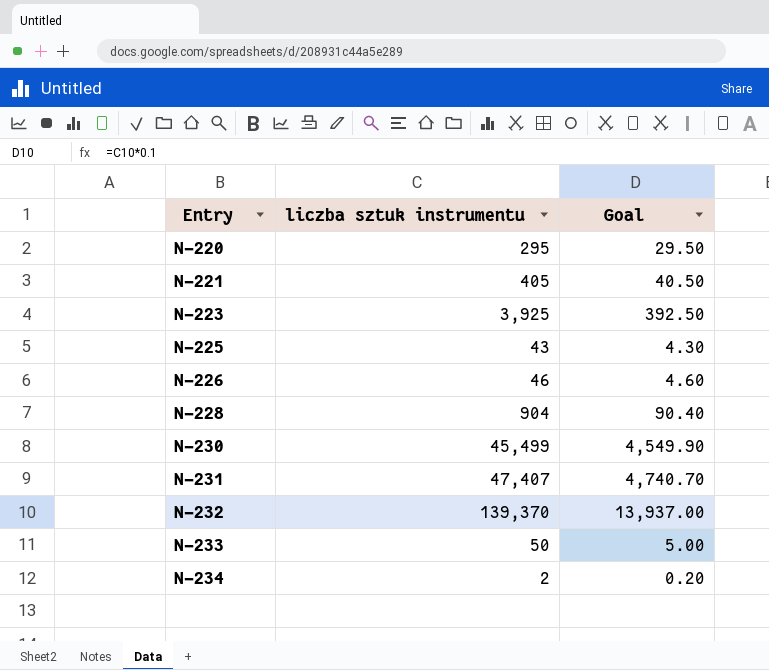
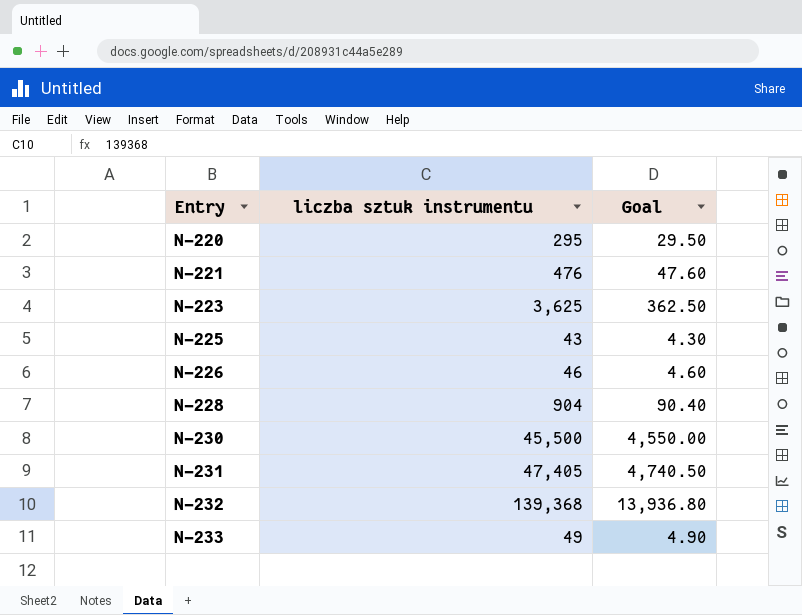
row N-234: 2 | 0.20 -> none
N-221 | liczba sztuk instrumentu: 405 -> 476
N-221 | Goal: 40.50 -> 47.60
N-223 | liczba sztuk instrumentu: 3,925 -> 3,625
N-223 | Goal: 392.50 -> 362.50
N-230 | liczba sztuk instrumentu: 45,499 -> 45,500
N-230 | Goal: 4,549.90 -> 4,550.00
N-231 | liczba sztuk instrumentu: 47,407 -> 47,405
N-231 | Goal: 4,740.70 -> 4,740.50
N-232 | liczba sztuk instrumentu: 139,370 -> 139,368
N-232 | Goal: 13,937.00 -> 13,936.80
N-233 | liczba sztuk instrumentu: 50 -> 49
N-233 | Goal: 5.00 -> 4.90

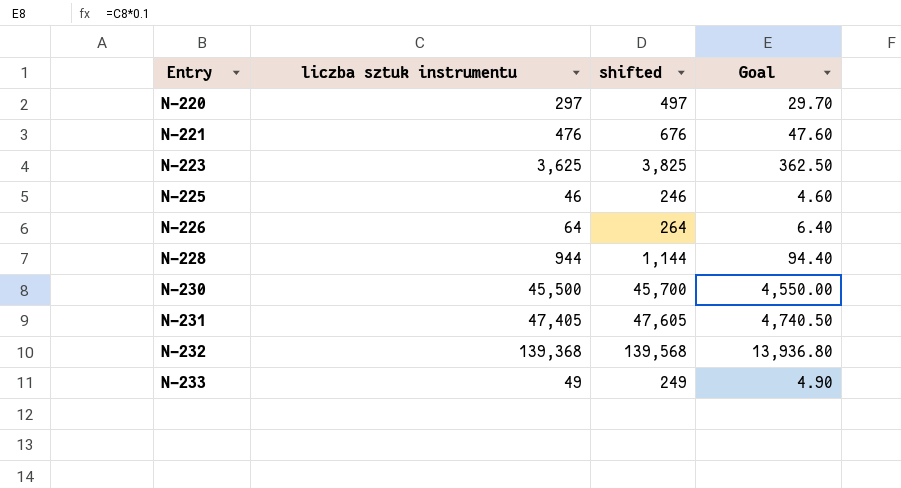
column shifted | formula: none -> [liczba sztuk instrumentu] + 200
N-220 | liczba sztuk instrumentu: 295 -> 297
N-220 | Goal: 29.50 -> 29.70
N-225 | liczba sztuk instrumentu: 43 -> 46
N-225 | Goal: 4.30 -> 4.60
N-226 | liczba sztuk instrumentu: 46 -> 64
N-226 | Goal: 4.60 -> 6.40
N-228 | liczba sztuk instrumentu: 904 -> 944
N-228 | Goal: 90.40 -> 94.40

